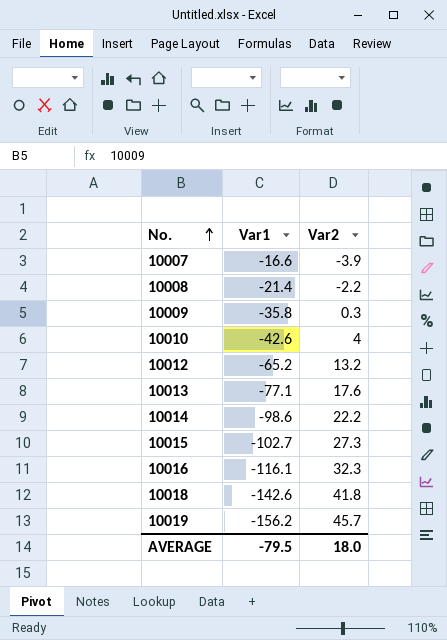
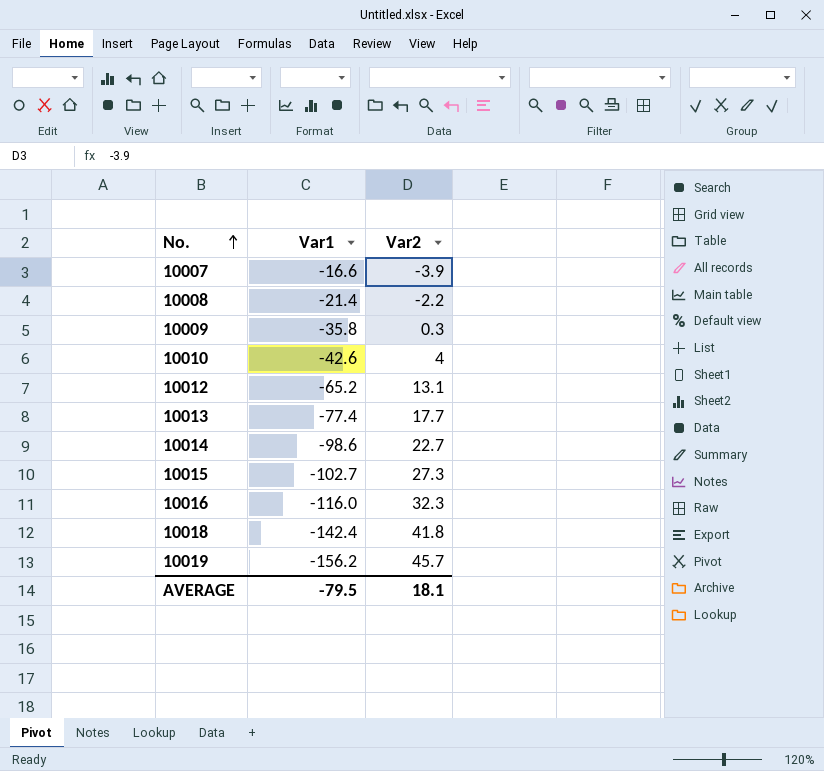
10012 | Var2: 13.2 -> 13.1
10013 | Var1: -77.1 -> -77.4
10013 | Var2: 17.6 -> 17.7
10014 | Var2: 22.2 -> 22.7
10016 | Var1: -116.1 -> -116.0
10018 | Var1: -142.6 -> -142.4
AVERAGE | Var2: 18.0 -> 18.1

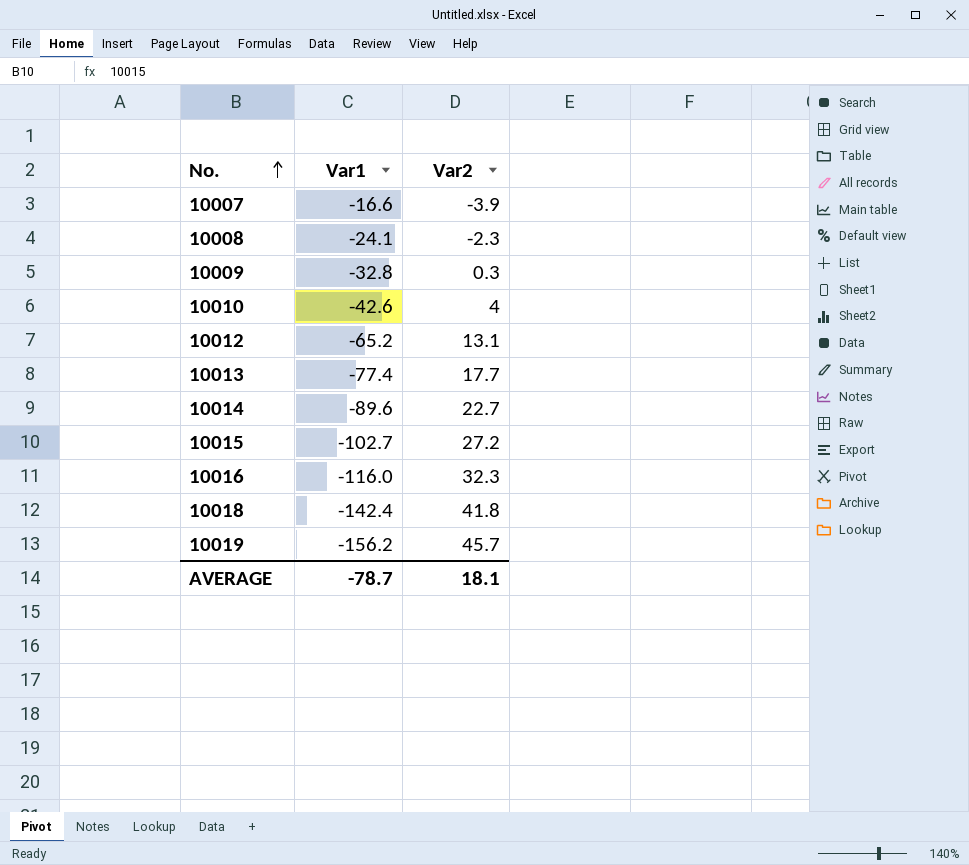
10008 | Var1: -21.4 -> -24.1
10008 | Var2: -2.2 -> -2.3
10009 | Var1: -35.8 -> -32.8
10014 | Var1: -98.6 -> -89.6
10015 | Var2: 27.3 -> 27.2
AVERAGE | Var1: -79.5 -> -78.7

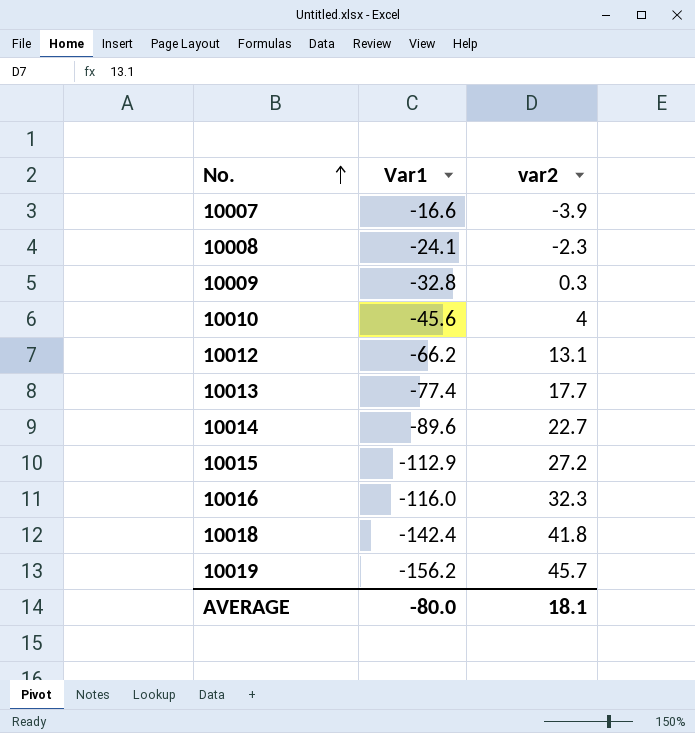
column name: Var2 -> var2
10010 | Var1: -42.6 -> -45.6
10012 | Var1: -65.2 -> -66.2
10015 | Var1: -102.7 -> -112.9
AVERAGE | Var1: -78.7 -> -80.0

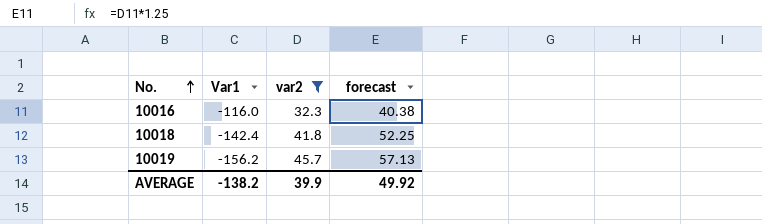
filter: none -> var2 >= 32.3
column forecast | formula: none -> [var2] * 1.25
AVERAGE | Var1: -80.0 -> -138.2
AVERAGE | var2: 18.1 -> 39.9

